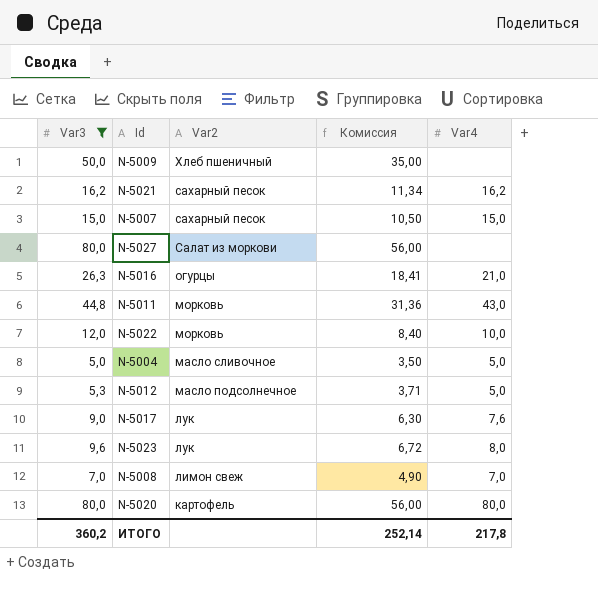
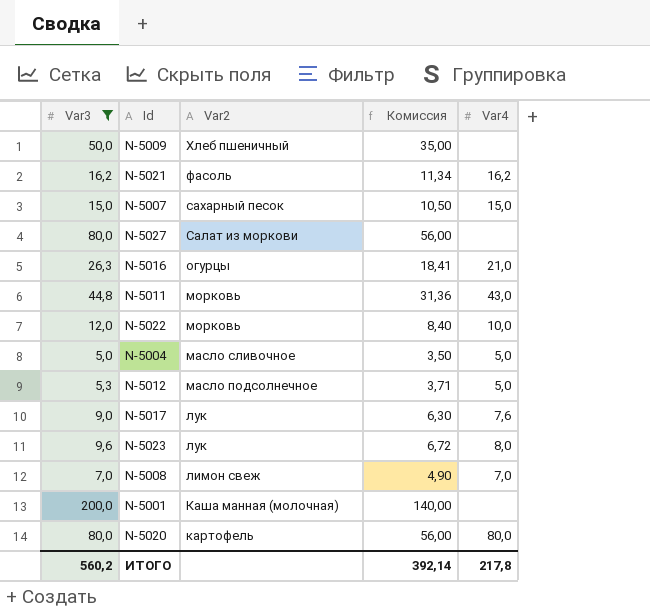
N-5021 | Var2: сахарный песок -> фасоль
row N-5001: none -> 200,0 | Каша манная (молочная) | 140,00 | none
ИТОГО | Var3: 360,2 -> 560,2
ИТОГО | Комиссия: 252,14 -> 392,14

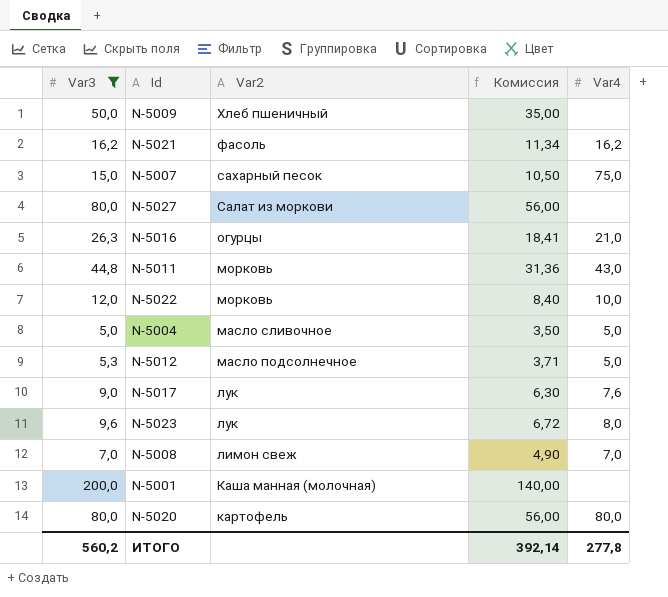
N-5007 | Var4: 15,0 -> 75,0
ИТОГО | Var4: 217,8 -> 277,8

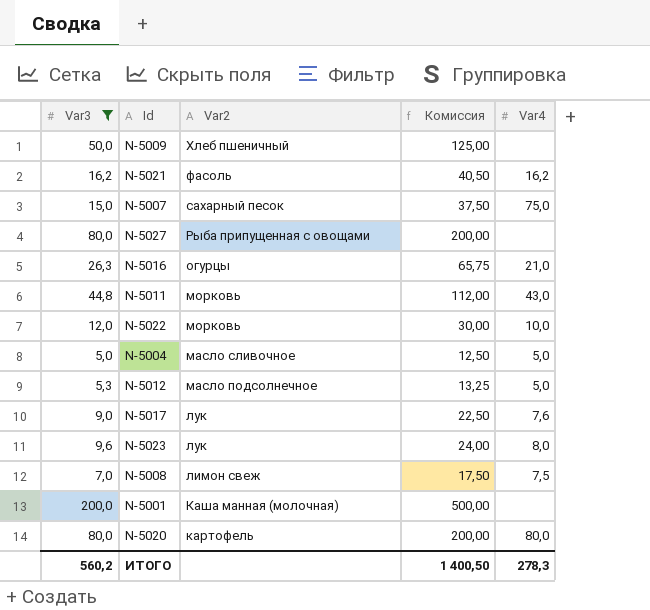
column Комиссия | formula: [Var3] * 0,7 -> [Var3] * 2,5
N-5027 | Var2: Салат из моркови -> Рыба припущенная с овощами
N-5008 | Var4: 7,0 -> 7,5
ИТОГО | Комиссия: 392,14 -> 1 400,50
ИТОГО | Var4: 277,8 -> 278,3

